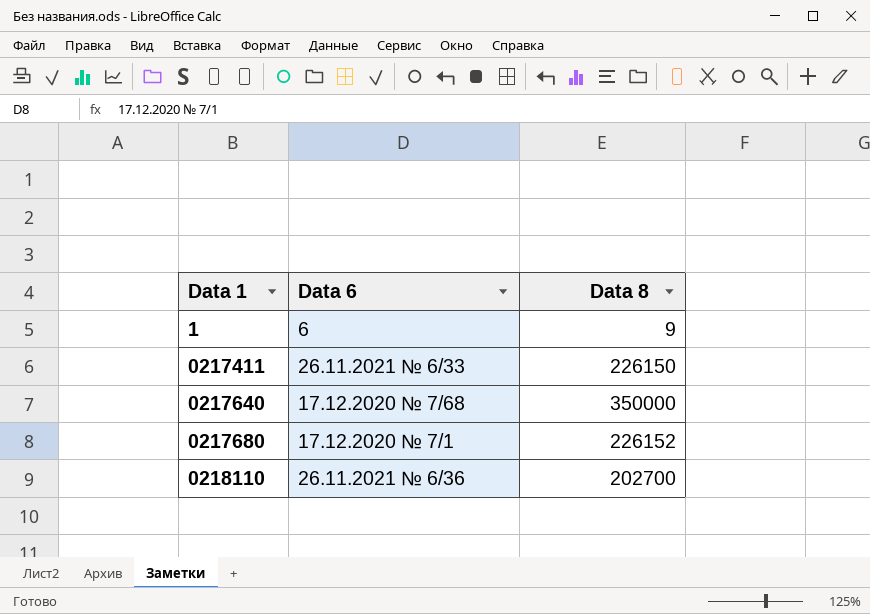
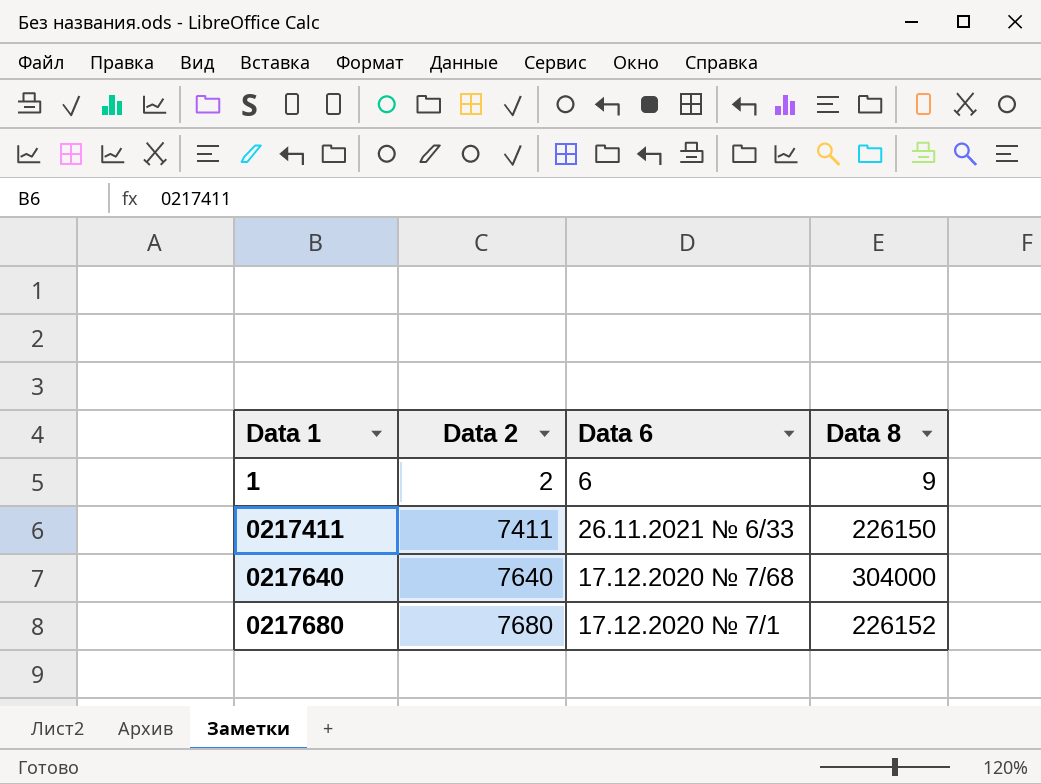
column Data 2 | position: none -> 2
row 0218110: 26.11.2021 № 6/36 | 202700 -> none
0217640 | Data 8: 350000 -> 304000

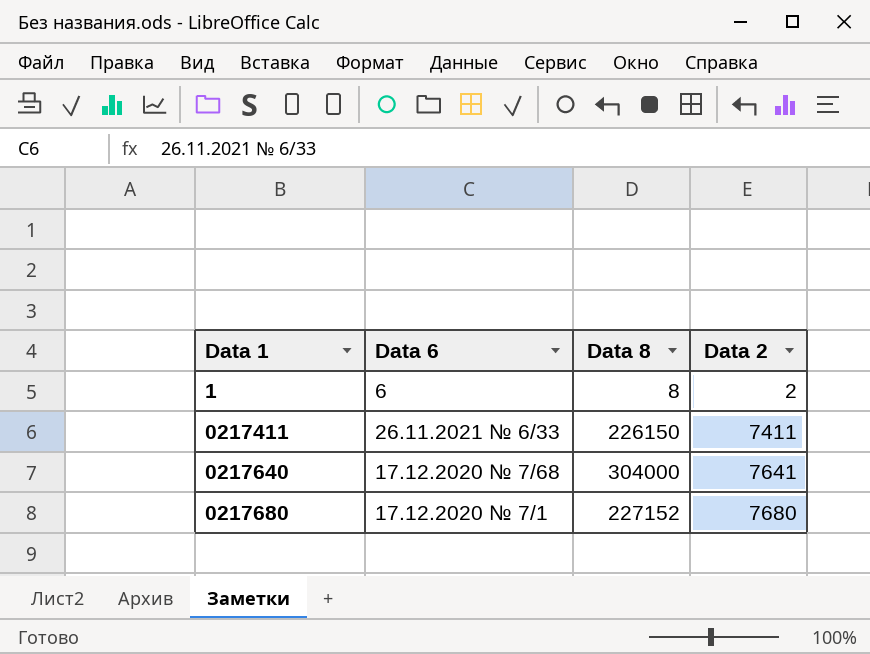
column Data 2 | position: 2 -> 4
1 | Data 8: 9 -> 8
0217640 | Data 2: 7640 -> 7641
0217680 | Data 8: 226152 -> 227152

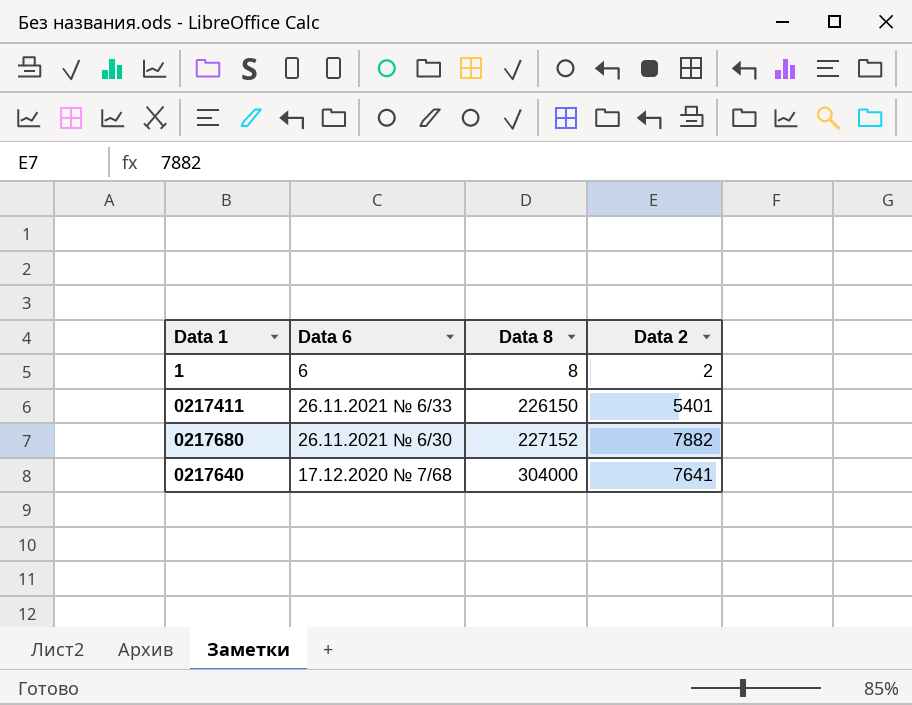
row order: Data 1 ascending -> Data 8 ascending
0217411 | Data 2: 7411 -> 5401
0217680 | Data 6: 17.12.2020 № 7/1 -> 26.11.2021 № 6/30
0217680 | Data 2: 7680 -> 7882

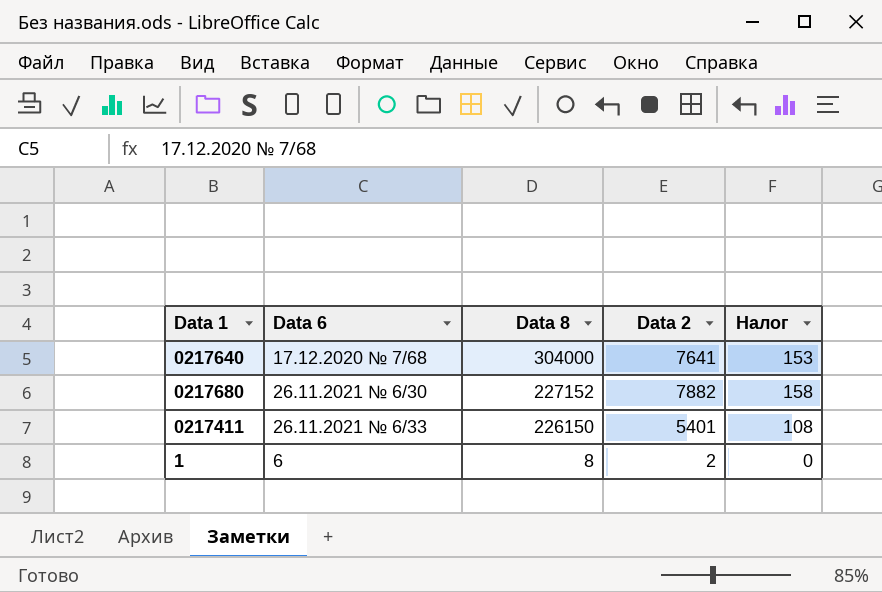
row order: Data 8 ascending -> Data 8 descending
column Налог | formula: none -> [Data 2] * 0,02

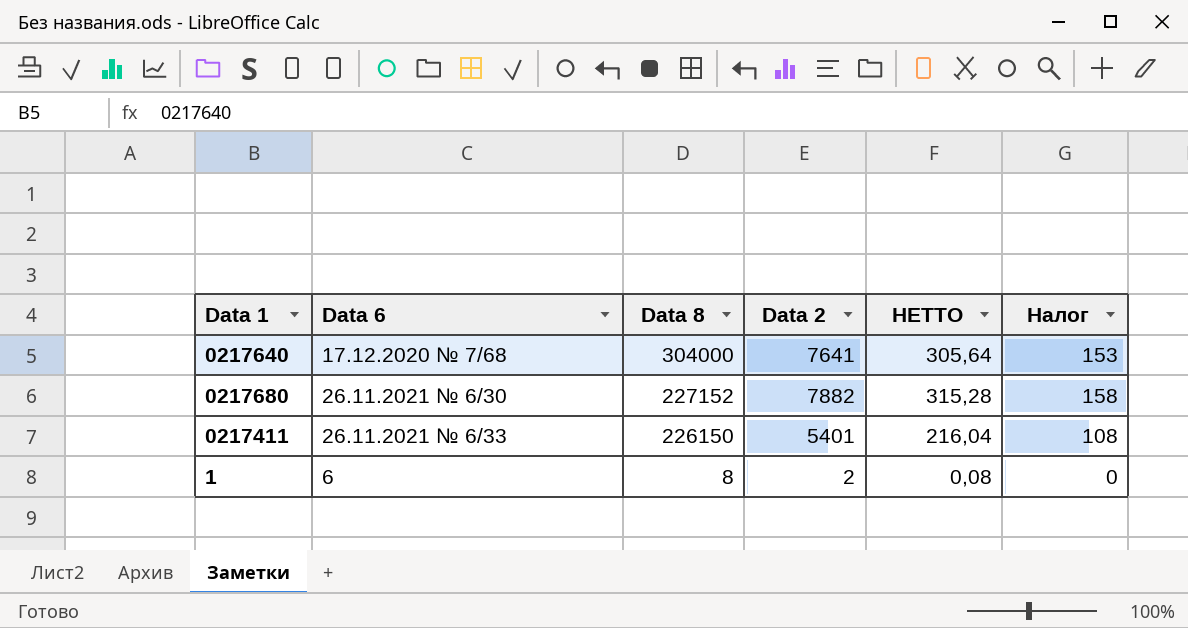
column НЕТТО | formula: none -> [Data 2] * 0,04

